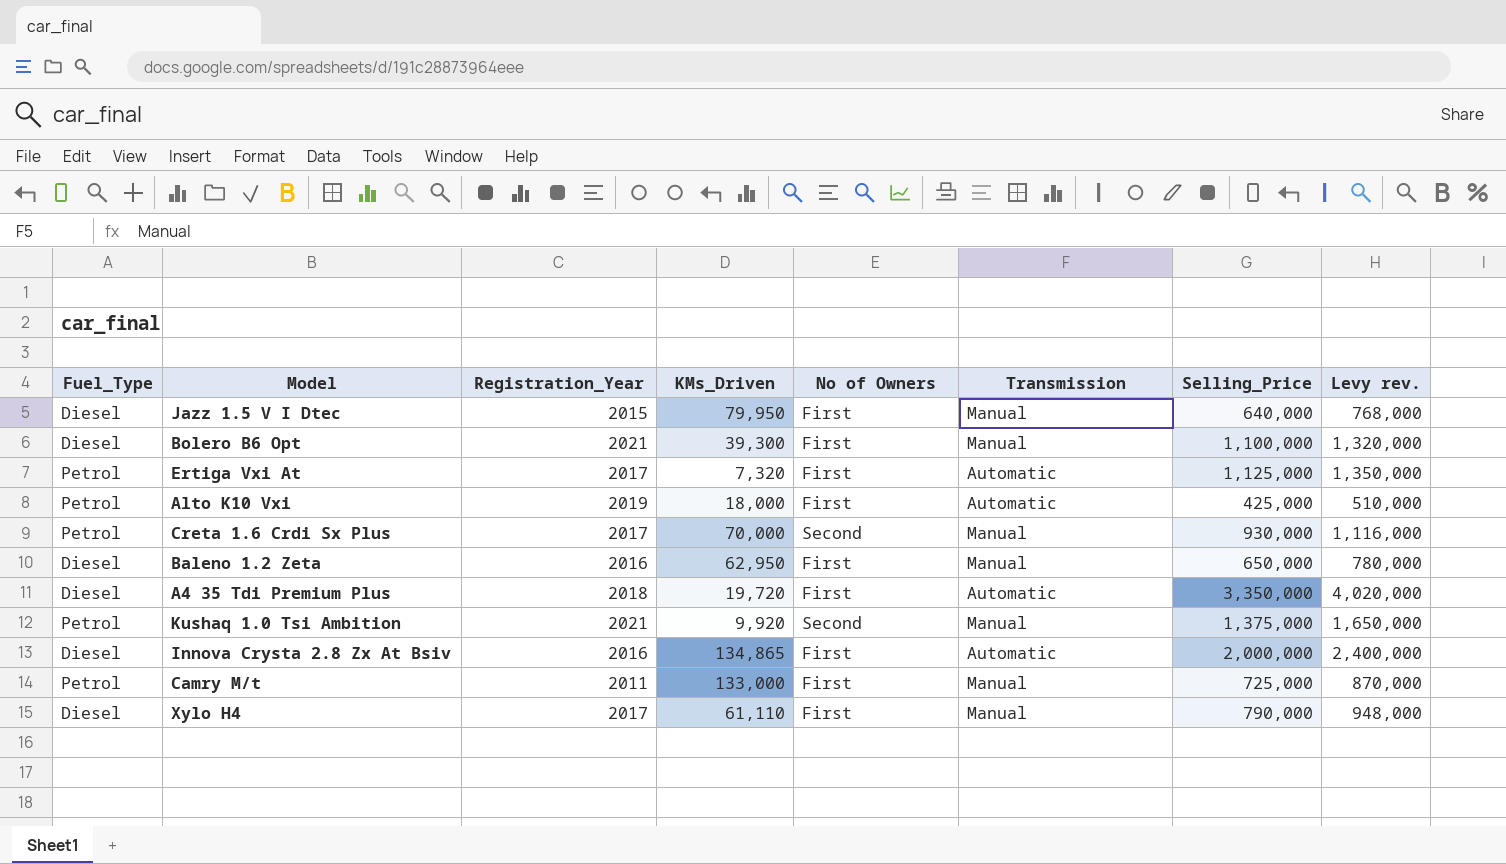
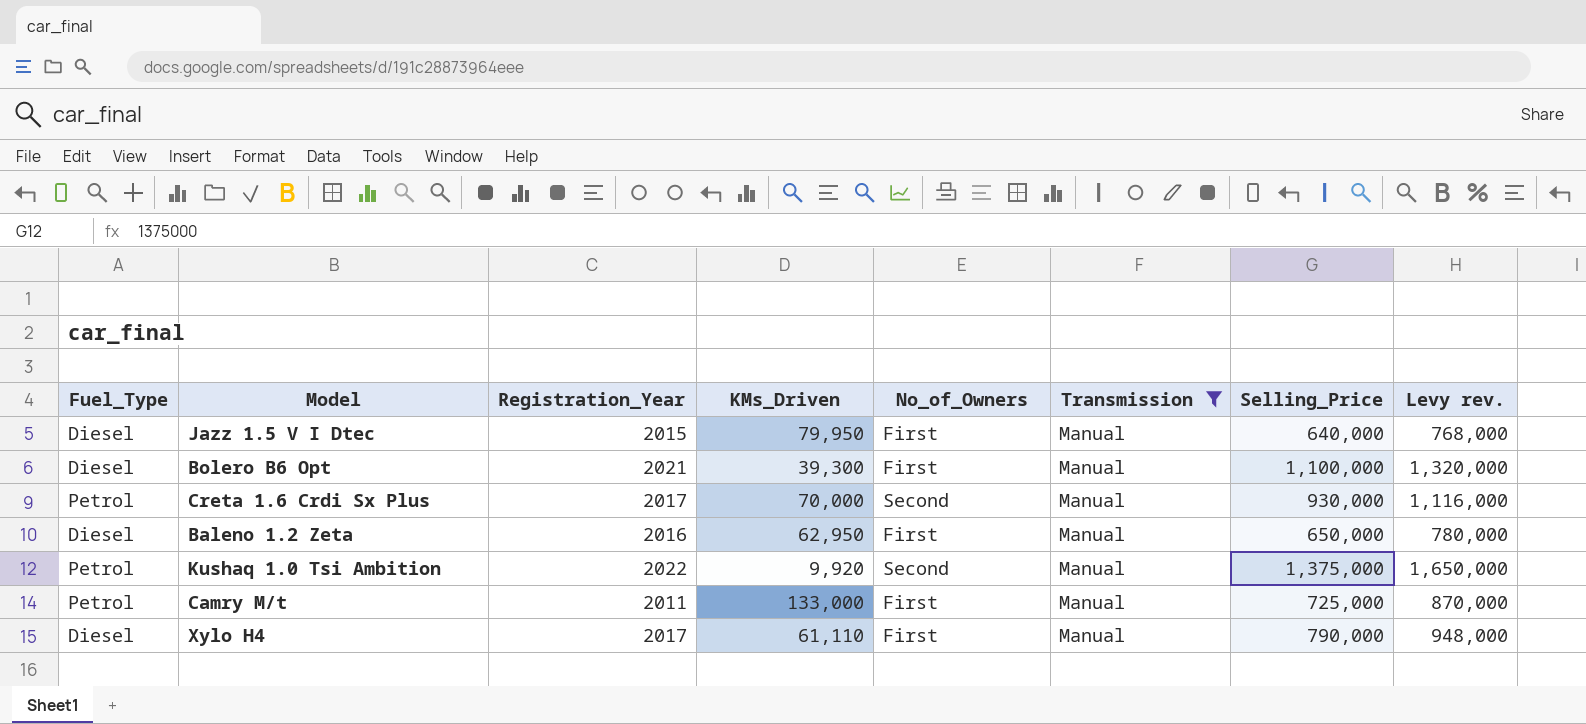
filter: none -> Transmission = Manual
column name: No of Owners -> No_of_Owners
Kushaq 1.0 Tsi Ambition | Registration_Year: 2021 -> 2022

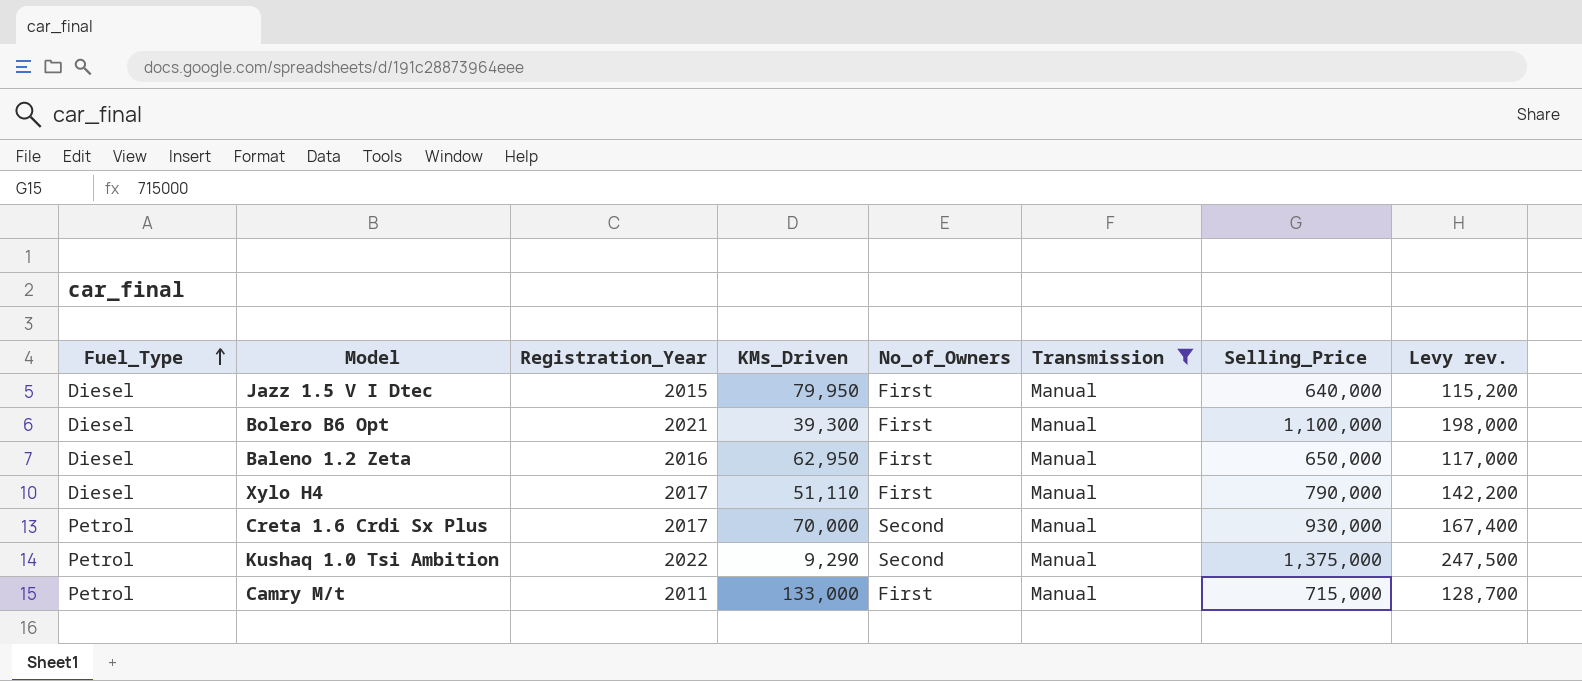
row order: none -> Fuel_Type ascending
column Levy rev. | formula: [Selling_Price] * 1.2 -> [Selling_Price] * 0.18
Xylo H4 | KMs_Driven: 61,110 -> 51,110
Kushaq 1.0 Tsi Ambition | KMs_Driven: 9,920 -> 9,290
Camry M/t | Selling_Price: 725,000 -> 715,000

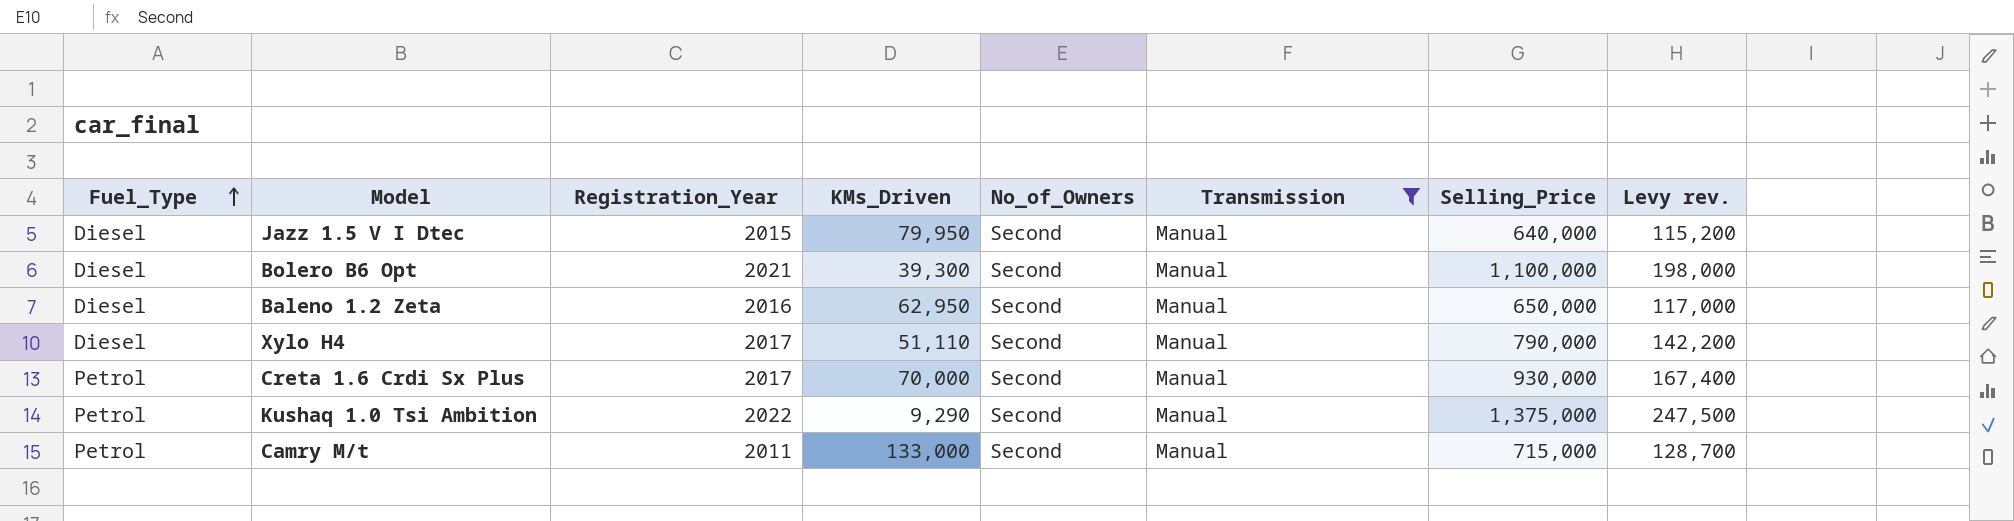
Jazz 1.5 V I Dtec | No_of_Owners: First -> Second
Bolero B6 Opt | No_of_Owners: First -> Second
Baleno 1.2 Zeta | No_of_Owners: First -> Second
Xylo H4 | No_of_Owners: First -> Second
Camry M/t | No_of_Owners: First -> Second

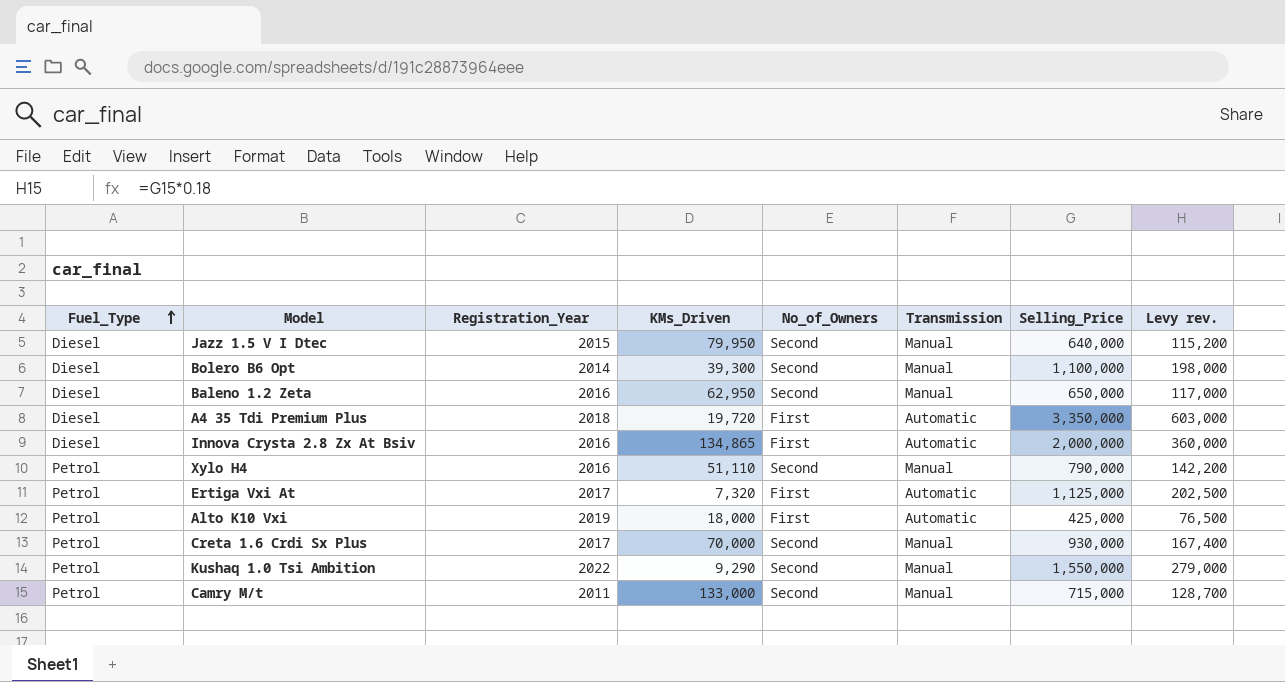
filter: Transmission = Manual -> none
Bolero B6 Opt | Registration_Year: 2021 -> 2014
Xylo H4 | Fuel_Type: Diesel -> Petrol
Xylo H4 | Registration_Year: 2017 -> 2016
Kushaq 1.0 Tsi Ambition | Selling_Price: 1,375,000 -> 1,550,000
Kushaq 1.0 Tsi Ambition | Levy rev.: 247,500 -> 279,000

